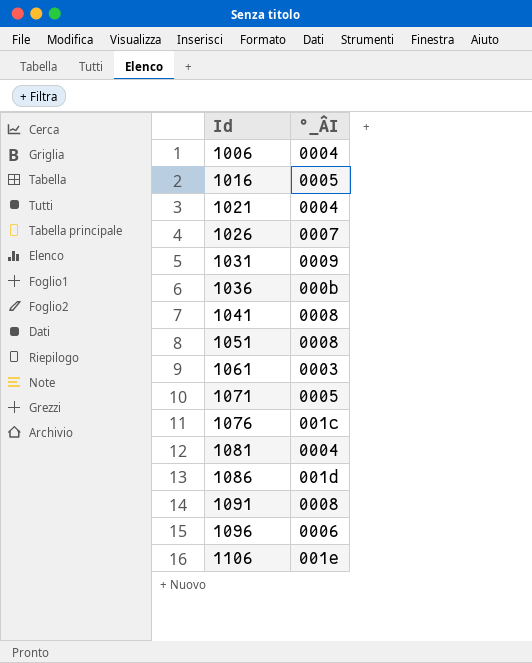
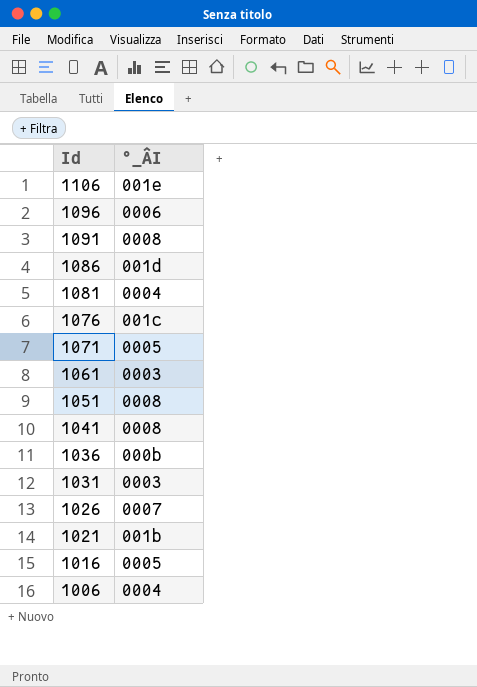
row order: Id ascending -> Id descending
1031 | °_ÂI: 0009 -> 0003
1021 | °_ÂI: 0004 -> 001b

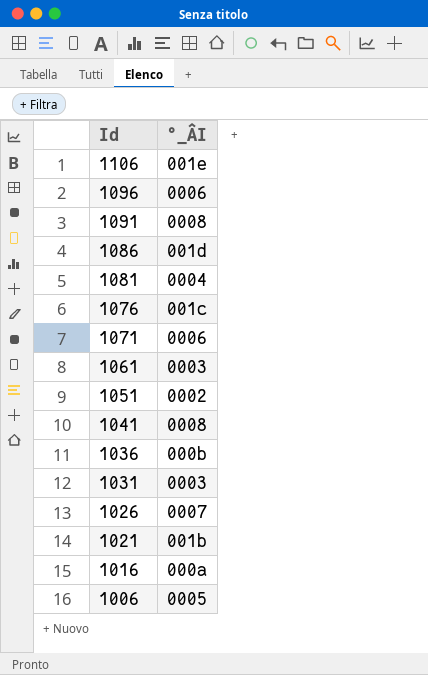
1071 | °_ÂI: 0005 -> 0006
1051 | °_ÂI: 0008 -> 0002
1016 | °_ÂI: 0005 -> 000a
1006 | °_ÂI: 0004 -> 0005

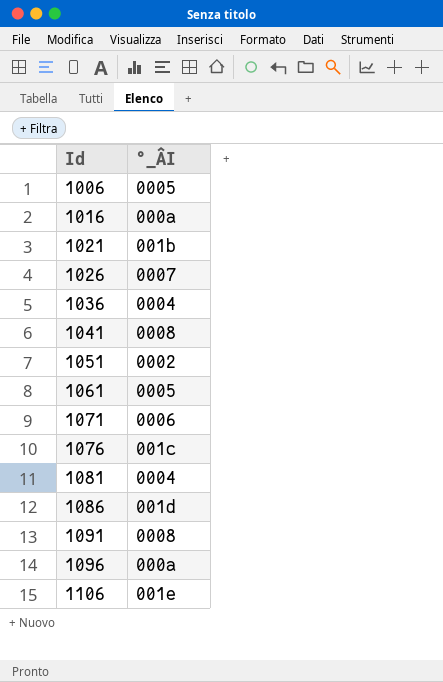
row order: Id descending -> Id ascending
row 1031: 0003 -> none
1036 | °_ÂI: 000b -> 0004
1061 | °_ÂI: 0003 -> 0005
1096 | °_ÂI: 0006 -> 000a

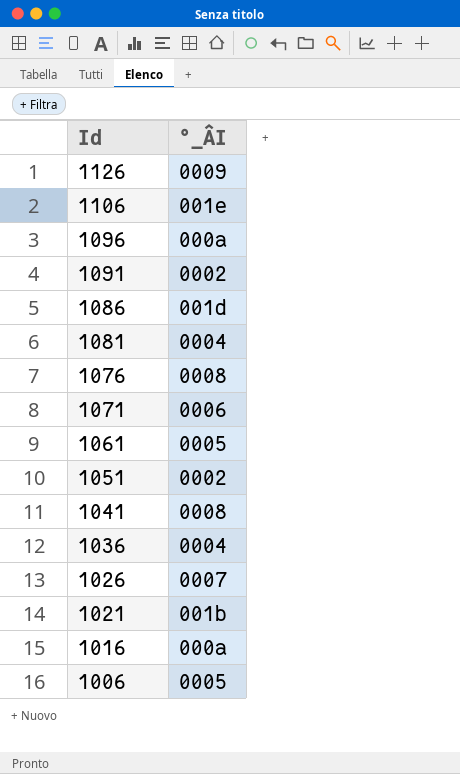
row order: Id ascending -> Id descending
row 1126: none -> 0009
1091 | °_ÂI: 0008 -> 0002
1076 | °_ÂI: 001c -> 0008

